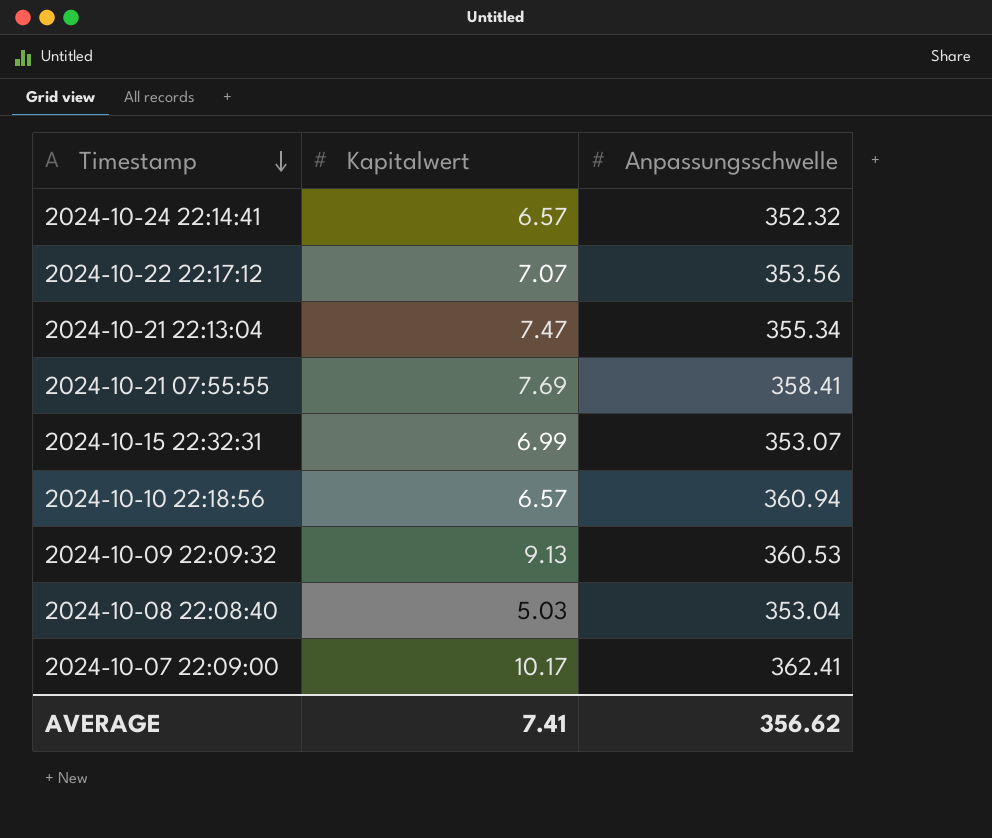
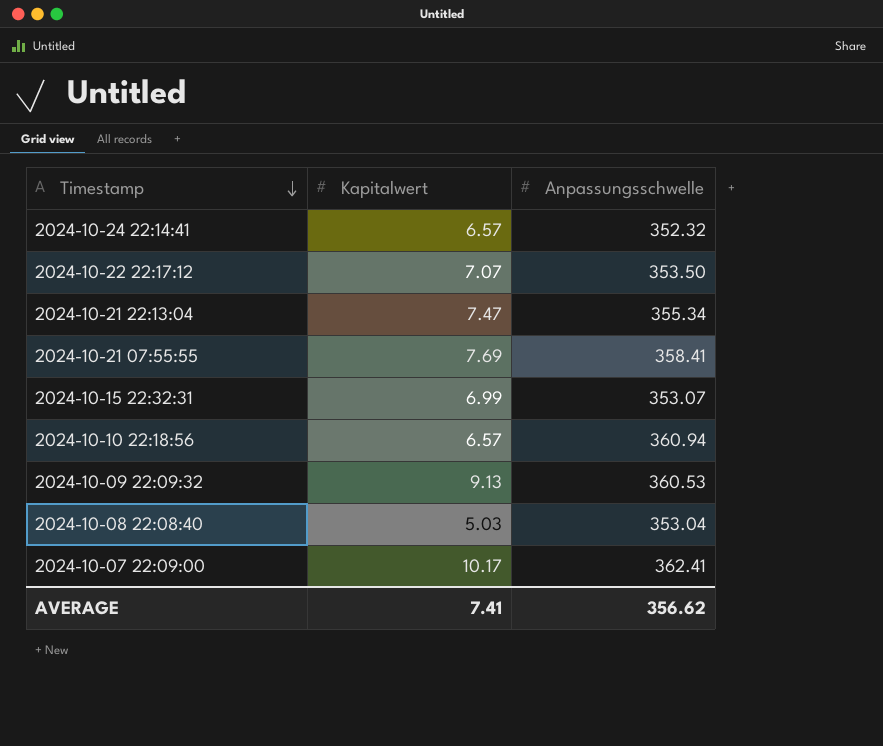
2024-10-22 22:17:12 | Anpassungsschwelle: 353.56 -> 353.50

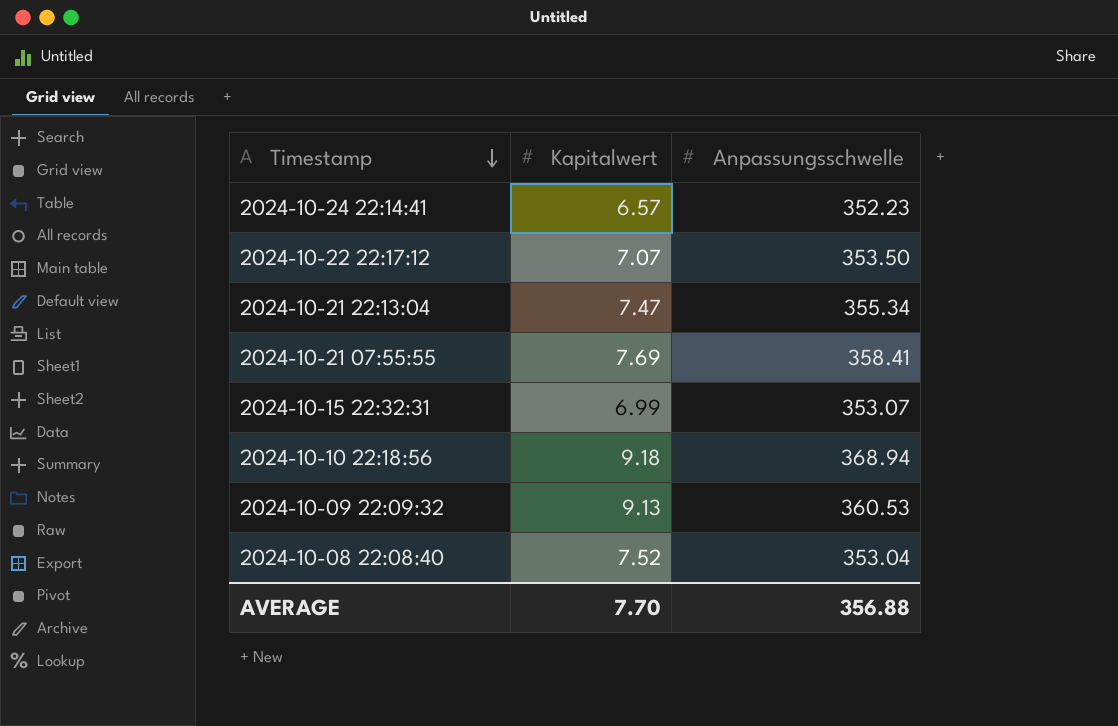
row 2024-10-07 22:09:00: 10.17 | 362.41 -> none
2024-10-24 22:14:41 | Anpassungsschwelle: 352.32 -> 352.23
2024-10-10 22:18:56 | Kapitalwert: 6.57 -> 9.18
2024-10-10 22:18:56 | Anpassungsschwelle: 360.94 -> 368.94
2024-10-08 22:08:40 | Kapitalwert: 5.03 -> 7.52
AVERAGE | Kapitalwert: 7.41 -> 7.70
AVERAGE | Anpassungsschwelle: 356.62 -> 356.88

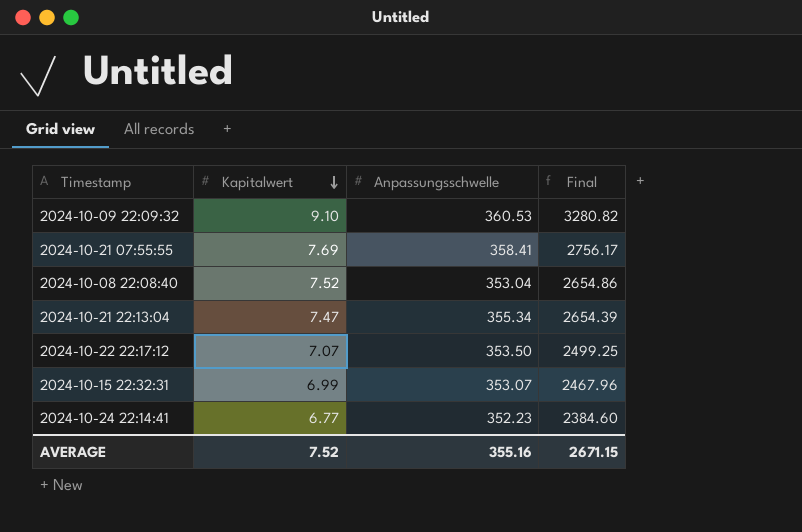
row order: Timestamp descending -> Kapitalwert descending
column Final | formula: none -> [Kapitalwert] * [Anpassungsschwelle]
row 2024-10-10 22:18:56: 9.18 | 368.94 -> none
2024-10-09 22:09:32 | Kapitalwert: 9.13 -> 9.10
2024-10-24 22:14:41 | Kapitalwert: 6.57 -> 6.77
AVERAGE | Kapitalwert: 7.70 -> 7.52
AVERAGE | Anpassungsschwelle: 356.88 -> 355.16

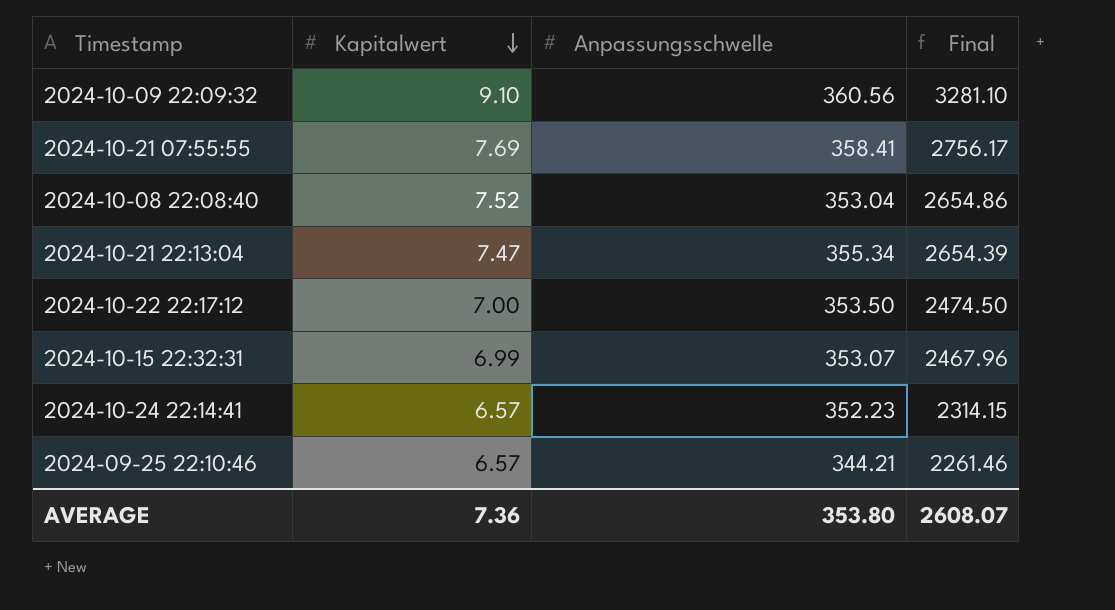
2024-10-09 22:09:32 | Anpassungsschwelle: 360.53 -> 360.56
2024-10-09 22:09:32 | Final: 3280.82 -> 3281.10
2024-10-22 22:17:12 | Kapitalwert: 7.07 -> 7.00
2024-10-22 22:17:12 | Final: 2499.25 -> 2474.50
2024-10-24 22:14:41 | Kapitalwert: 6.77 -> 6.57
2024-10-24 22:14:41 | Final: 2384.60 -> 2314.15
row 2024-09-25 22:10:46: none -> 6.57 | 344.21 | 2261.46
AVERAGE | Kapitalwert: 7.52 -> 7.36
AVERAGE | Anpassungsschwelle: 355.16 -> 353.80
AVERAGE | Final: 2671.15 -> 2608.07

